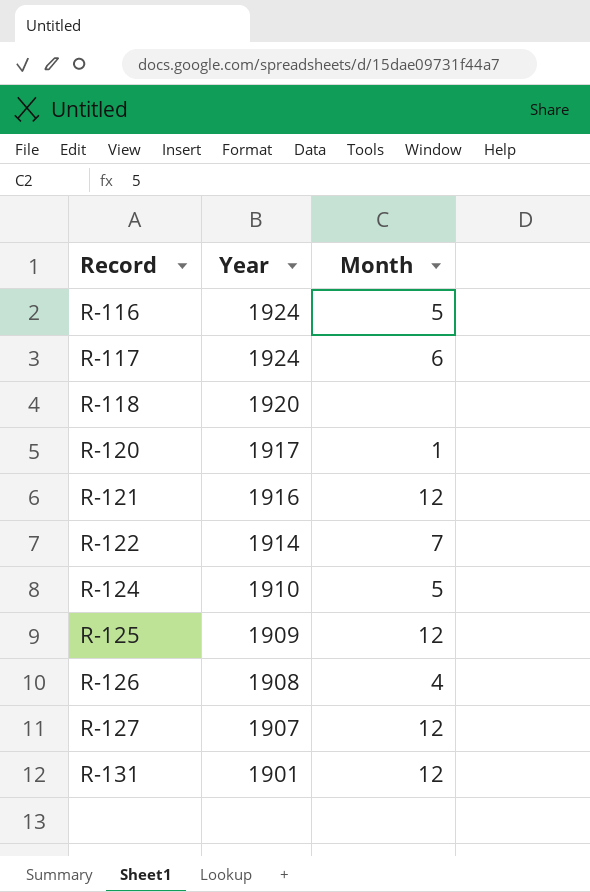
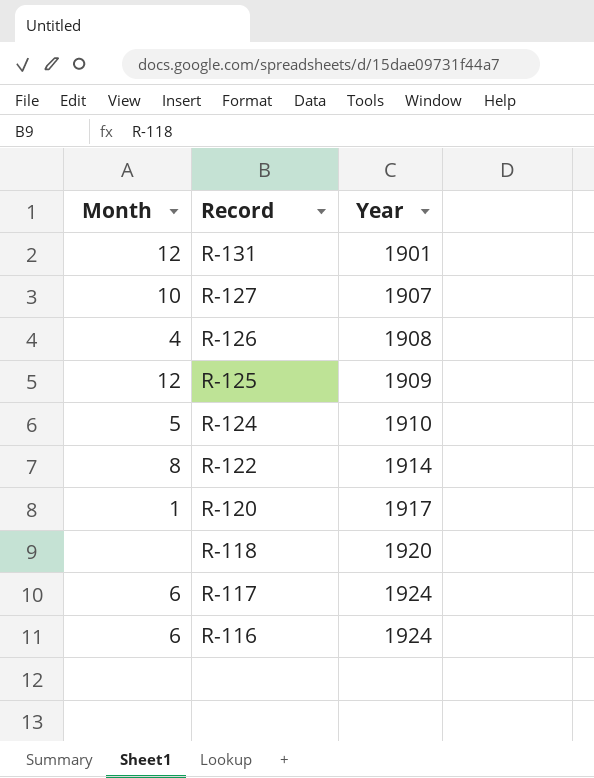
row order: Record ascending -> Record descending
column Month | position: 3 -> 1
row R-121: 1916 | 12 -> none
R-127 | Month: 12 -> 10
R-122 | Month: 7 -> 8
R-116 | Month: 5 -> 6

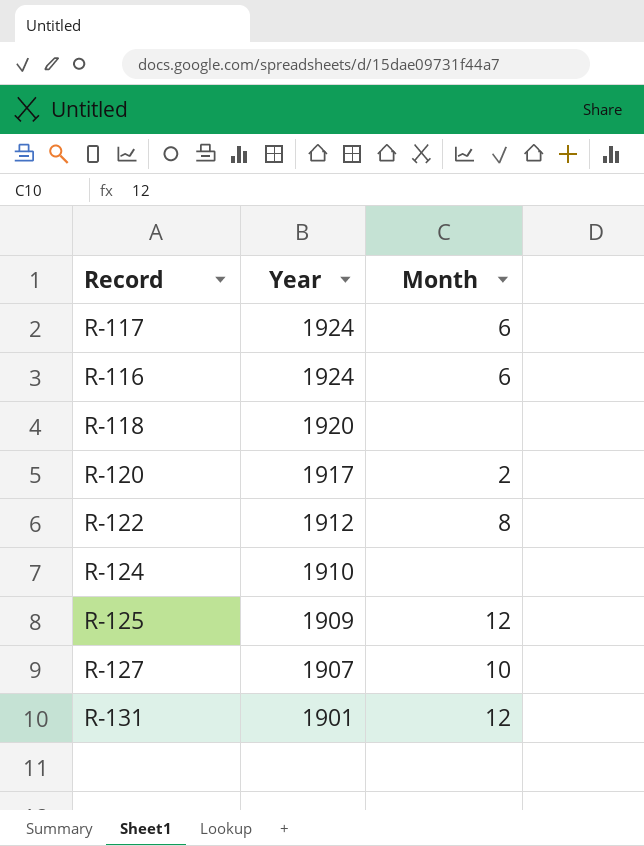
row order: Record descending -> Year descending
column Month | position: 1 -> 3
row R-126: 4 | 1908 -> none
R-120 | Month: 1 -> 2
R-122 | Year: 1914 -> 1912
R-124 | Month: 5 -> none

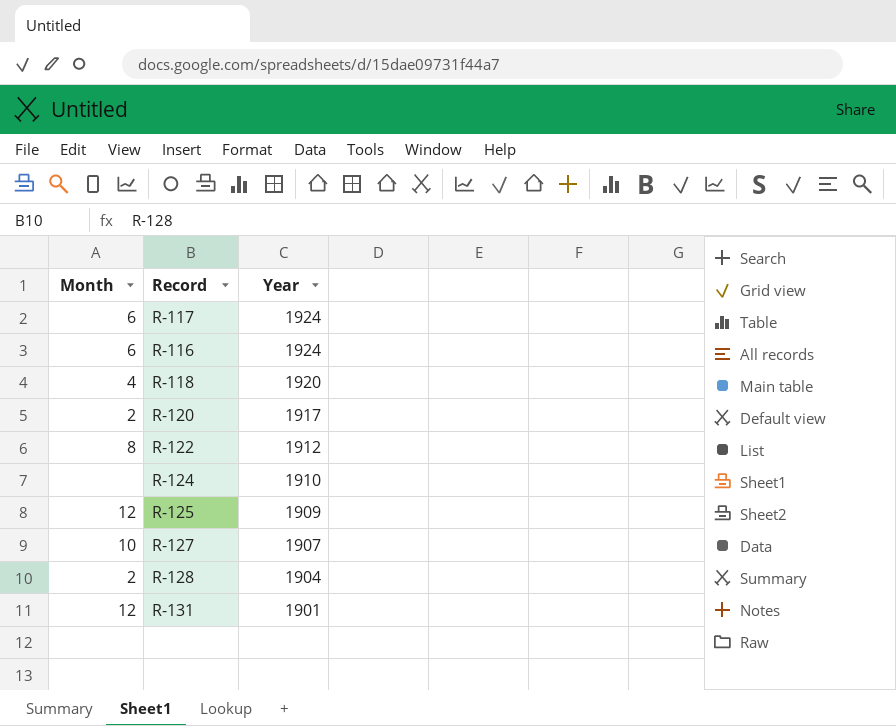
column Month | position: 3 -> 1
R-118 | Month: none -> 4
row R-128: none -> 2 | 1904

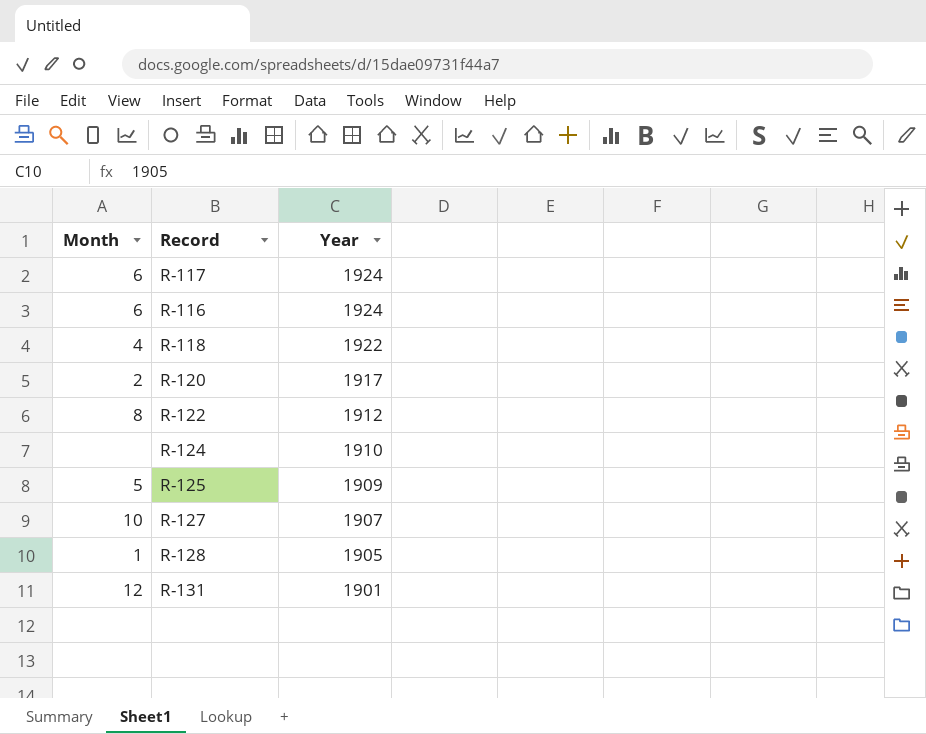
R-118 | Year: 1920 -> 1922
R-125 | Month: 12 -> 5
R-128 | Month: 2 -> 1
R-128 | Year: 1904 -> 1905

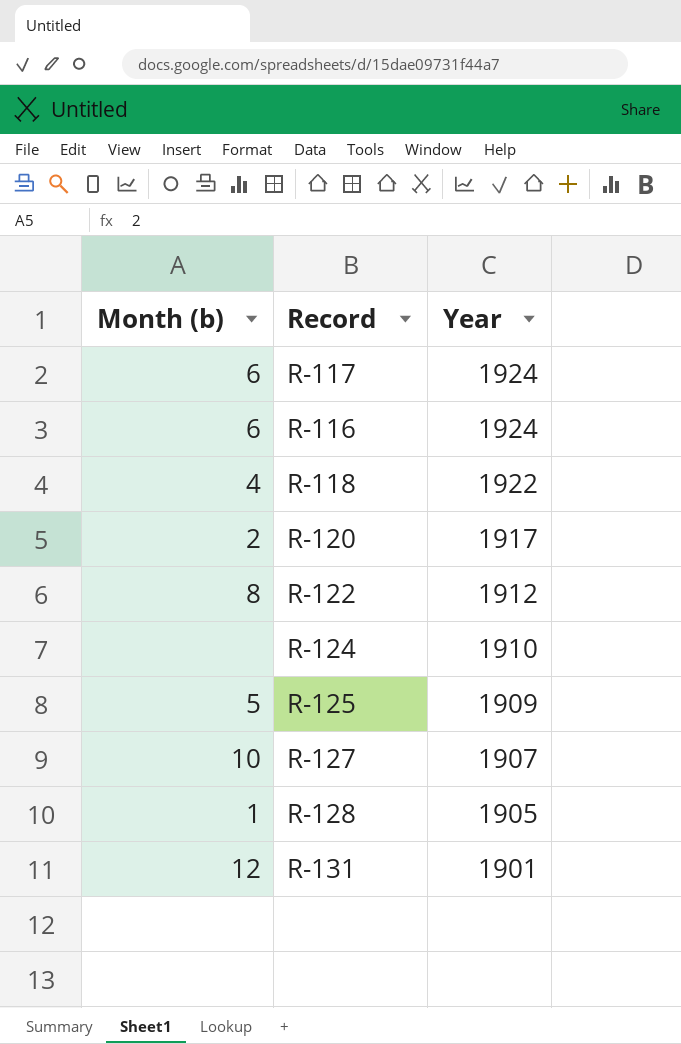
column name: Month -> Month (b)

